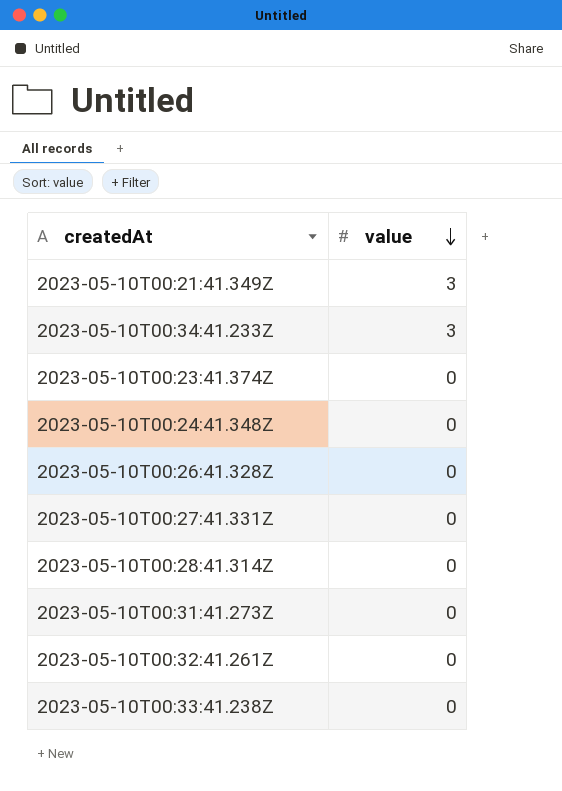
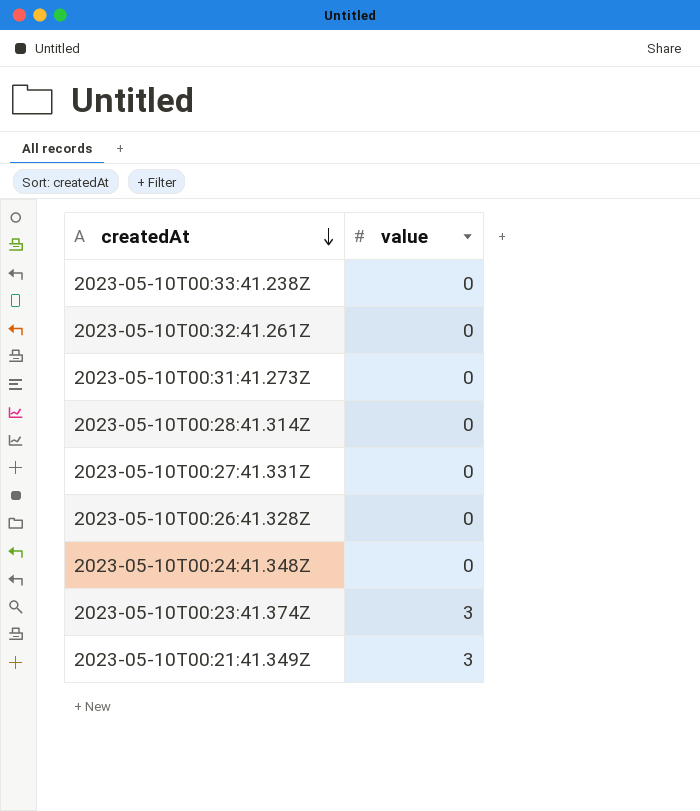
row order: value descending -> createdAt descending
row 2023-05-10T00:34:41.233Z: 3 -> none
2023-05-10T00:23:41.374Z | value: 0 -> 3

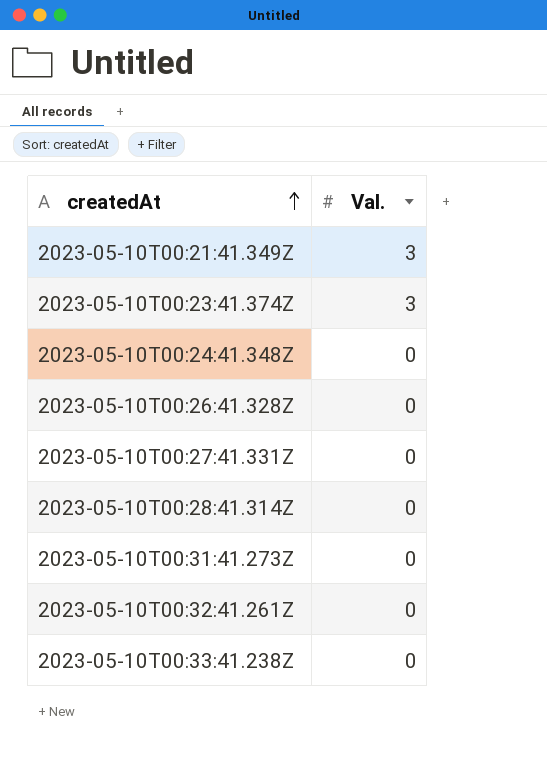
row order: createdAt descending -> createdAt ascending
column name: value -> Val.

